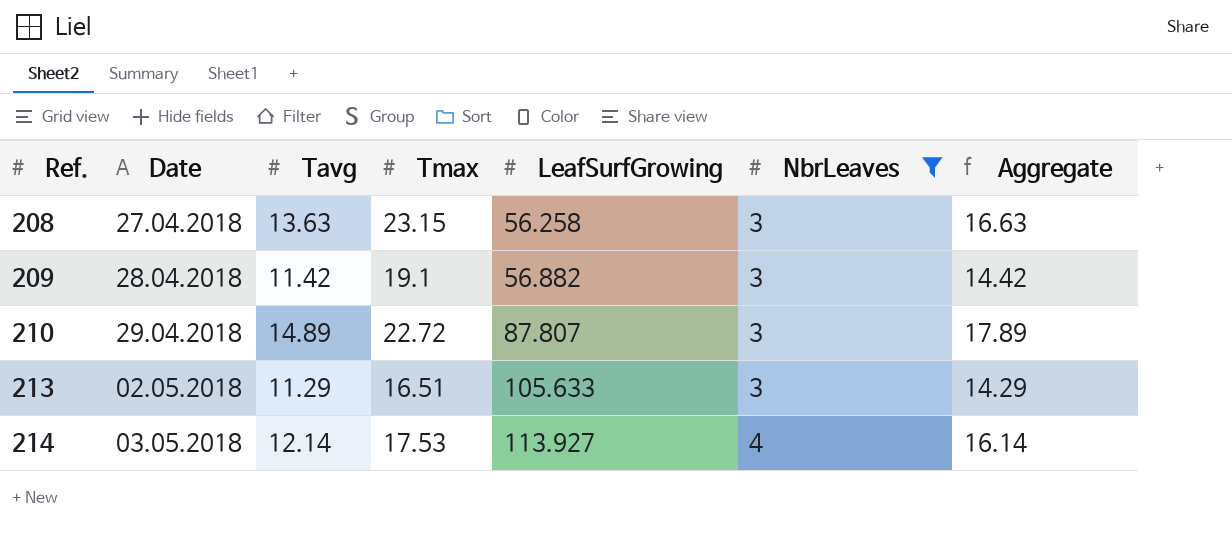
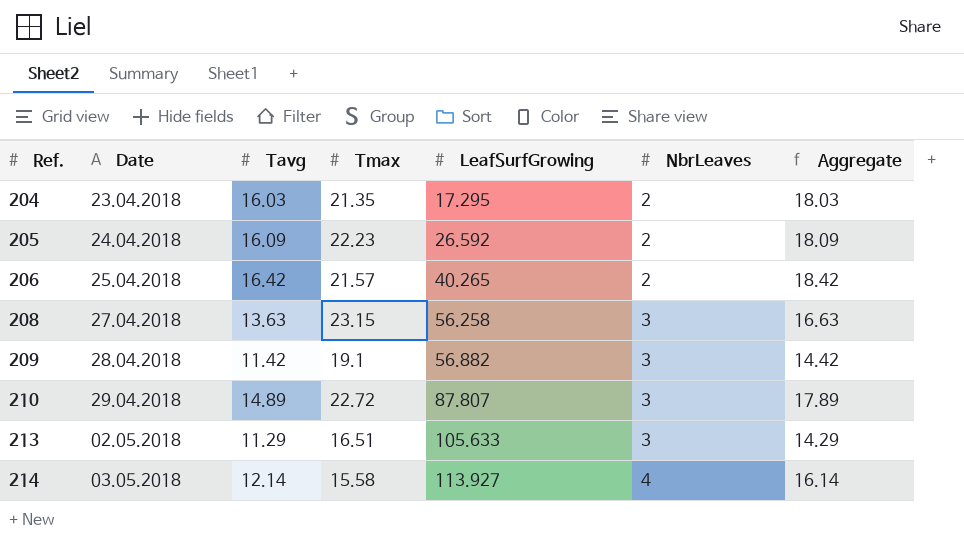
filter: NbrLeaves != 2 -> none
214 | Tmax: 17.53 -> 15.58

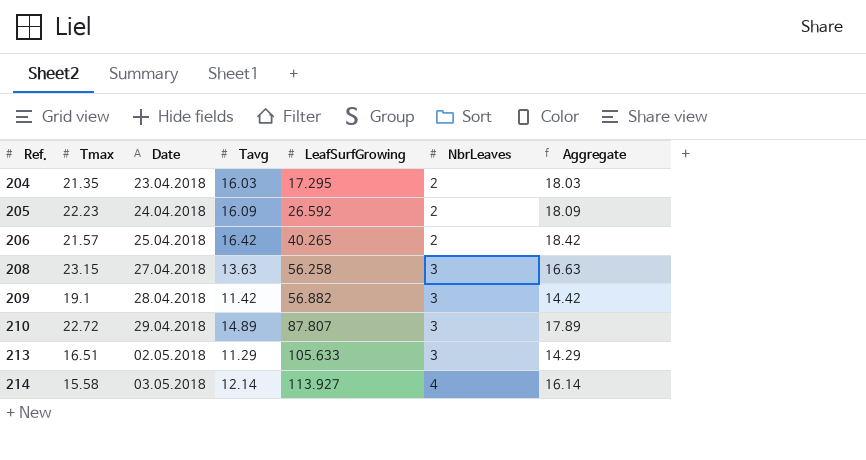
column Tmax | position: 4 -> 2

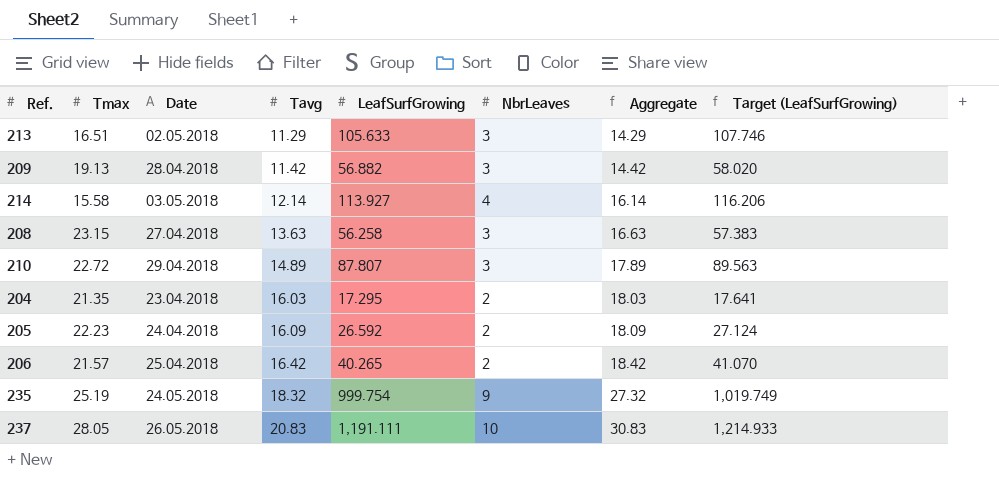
row order: Ref. ascending -> Tavg ascending
column Target (LeafSurfGrowing) | formula: none -> [LeafSurfGrowing] * 1.02
209 | Tmax: 19.1 -> 19.13
row 235: none -> 25.19 | 24.05.2018 | 18.32 | 999.754 | 9 | 27.32 | 1,019.749
row 237: none -> 28.05 | 26.05.2018 | 20.83 | 1,191.111 | 10 | 30.83 | 1,214.933

